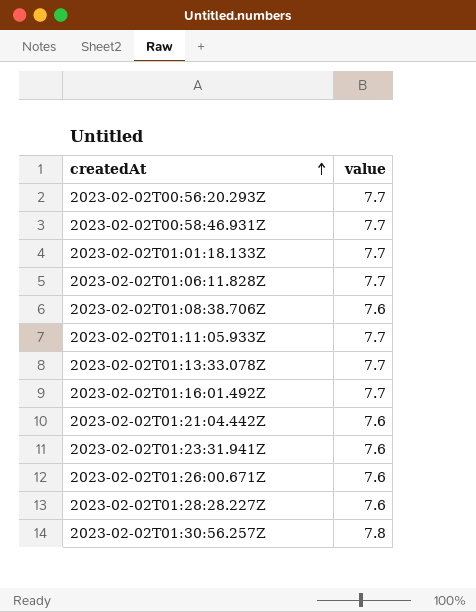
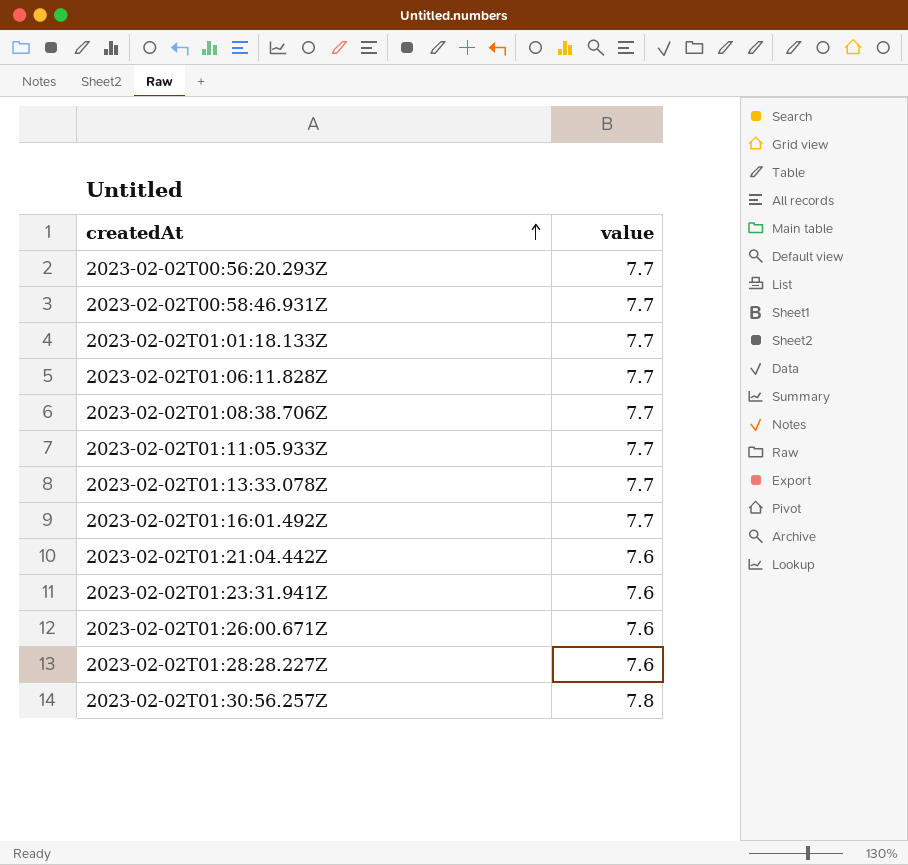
2023-02-02T01:08:38.706Z | value: 7.6 -> 7.7

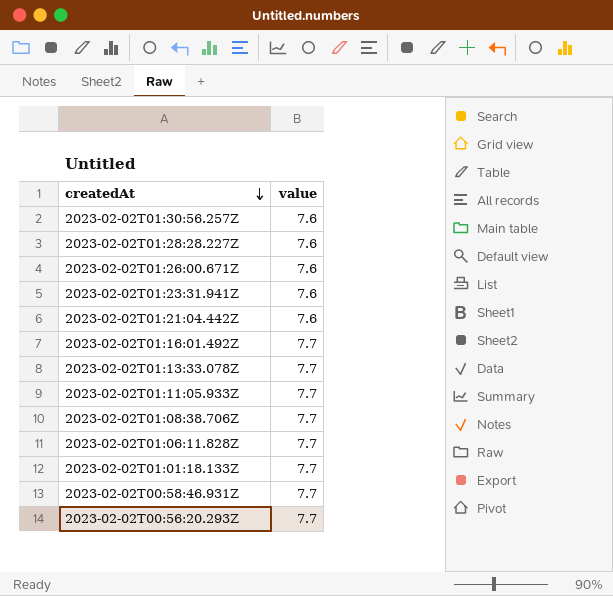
row order: createdAt ascending -> createdAt descending
2023-02-02T01:30:56.257Z | value: 7.8 -> 7.6

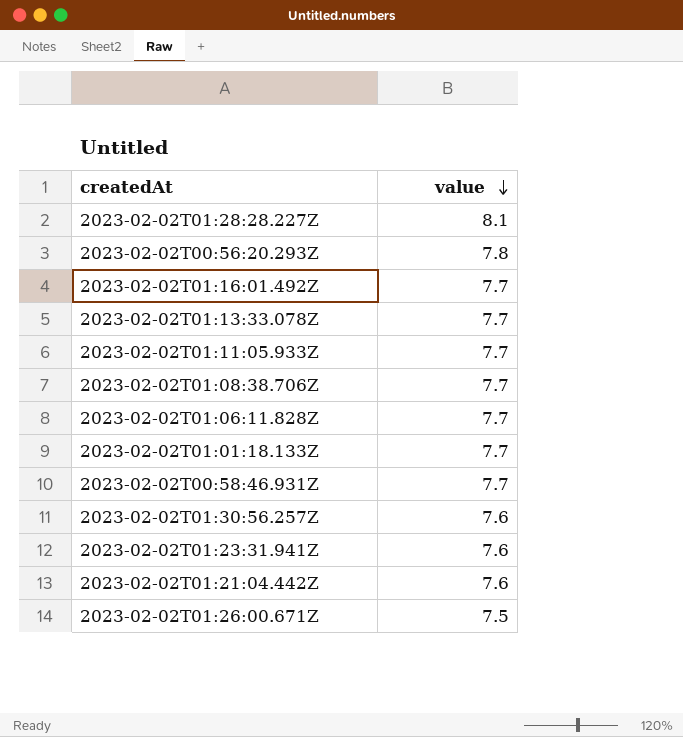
row order: createdAt descending -> value descending
2023-02-02T01:28:28.227Z | value: 7.6 -> 8.1
2023-02-02T00:56:20.293Z | value: 7.7 -> 7.8
2023-02-02T01:26:00.671Z | value: 7.6 -> 7.5

